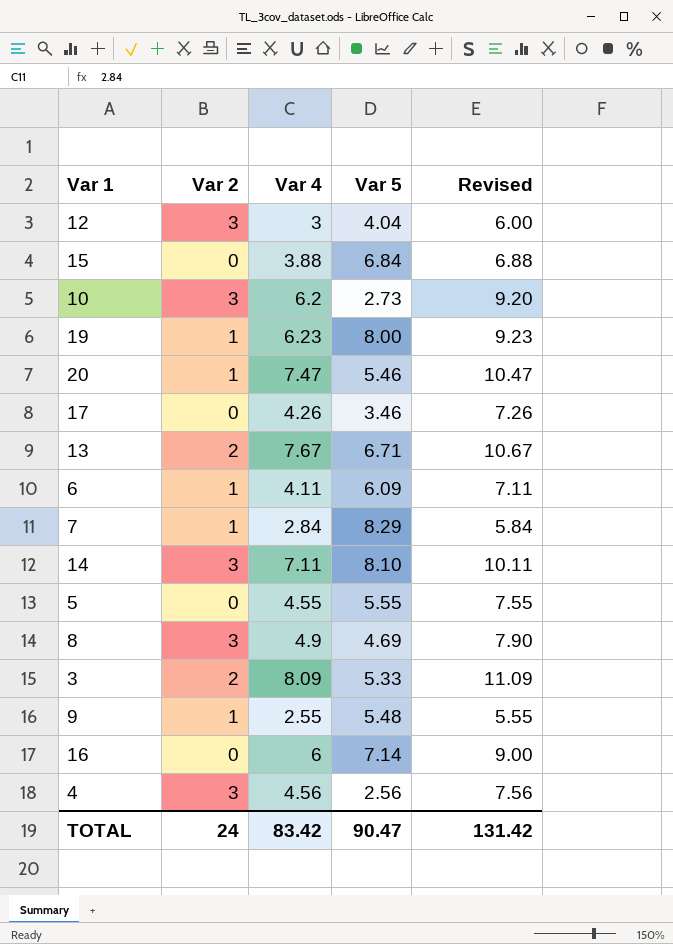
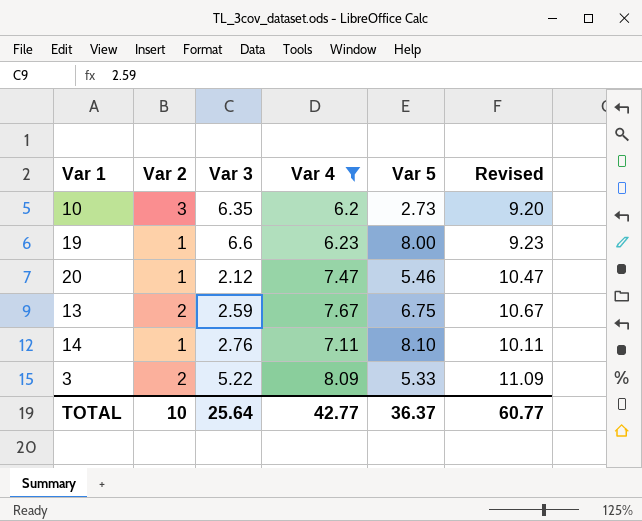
filter: none -> Var 4 >= 6.2
column Var 3 | position: none -> 3
13 | Var 5: 6.71 -> 6.75
14 | Var 2: 3 -> 1
TOTAL | Var 2: 24 -> 10
TOTAL | Var 4: 83.42 -> 42.77
TOTAL | Var 5: 90.47 -> 36.37
TOTAL | Revised: 131.42 -> 60.77

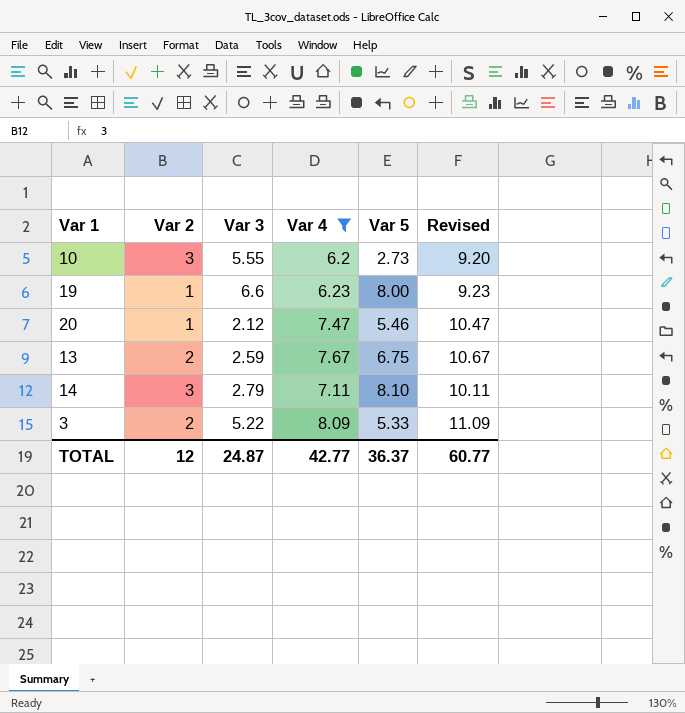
10 | Var 3: 6.35 -> 5.55
14 | Var 2: 1 -> 3
14 | Var 3: 2.76 -> 2.79
TOTAL | Var 2: 10 -> 12
TOTAL | Var 3: 25.64 -> 24.87

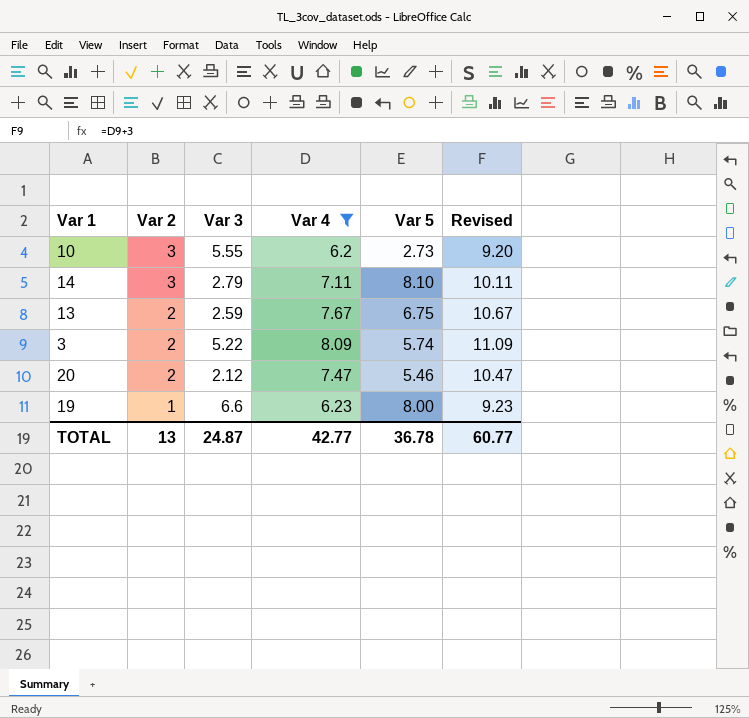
row order: none -> Var 2 descending
3 | Var 5: 5.33 -> 5.74
20 | Var 2: 1 -> 2
TOTAL | Var 2: 12 -> 13
TOTAL | Var 5: 36.37 -> 36.78

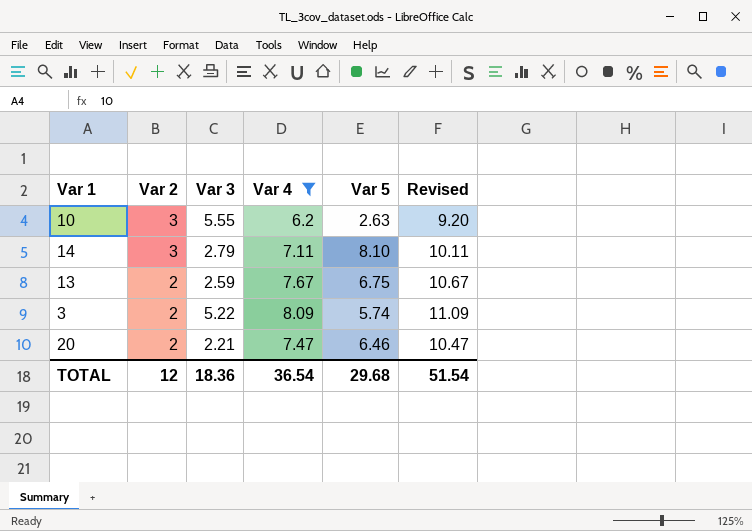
row 19: 1 | 6.6 | 6.23 | 8.00 | 9.23 -> none
10 | Var 5: 2.73 -> 2.63
20 | Var 3: 2.12 -> 2.21
20 | Var 5: 5.46 -> 6.46
TOTAL | Var 2: 13 -> 12
TOTAL | Var 3: 24.87 -> 18.36
TOTAL | Var 4: 42.77 -> 36.54
TOTAL | Var 5: 36.78 -> 29.68
TOTAL | Revised: 60.77 -> 51.54

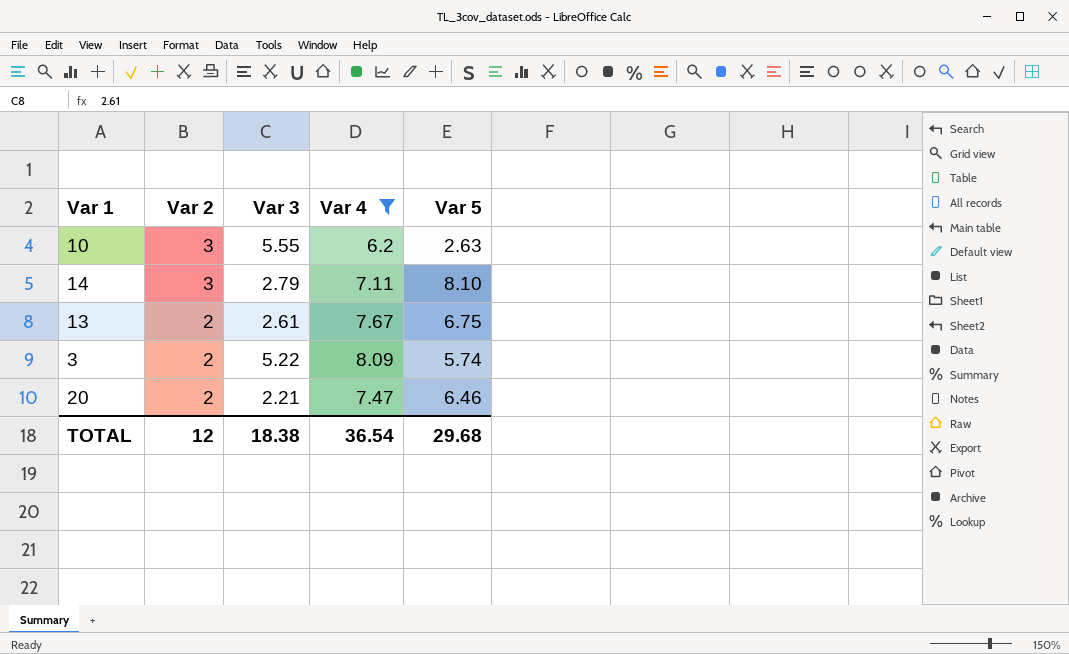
column Revised | formula: [Var 4] + 3 -> none
13 | Var 3: 2.59 -> 2.61
TOTAL | Var 3: 18.36 -> 18.38

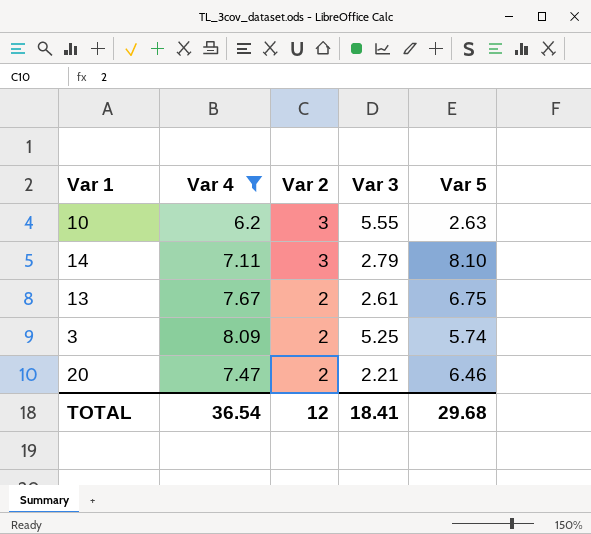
column Var 4 | position: 4 -> 2
3 | Var 3: 5.22 -> 5.25
TOTAL | Var 3: 18.38 -> 18.41

